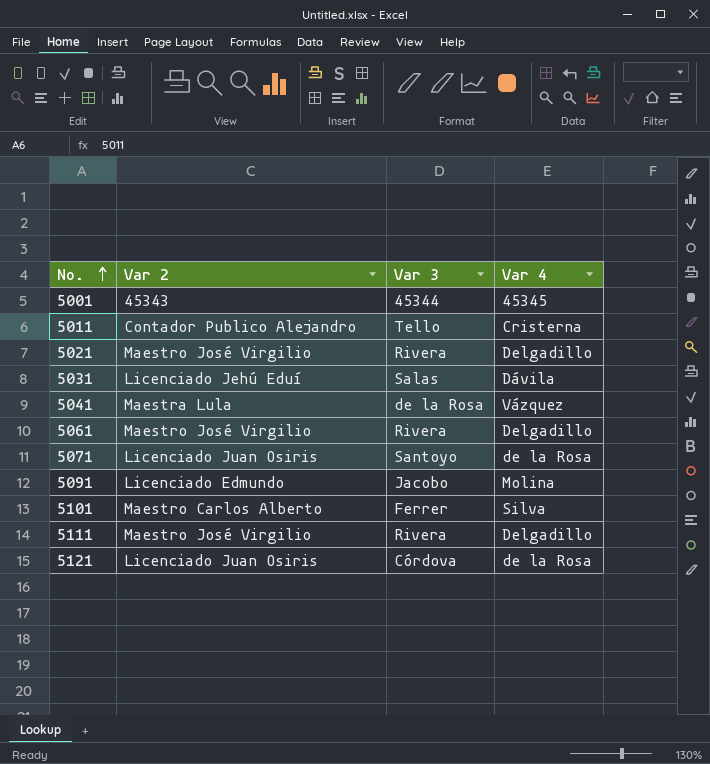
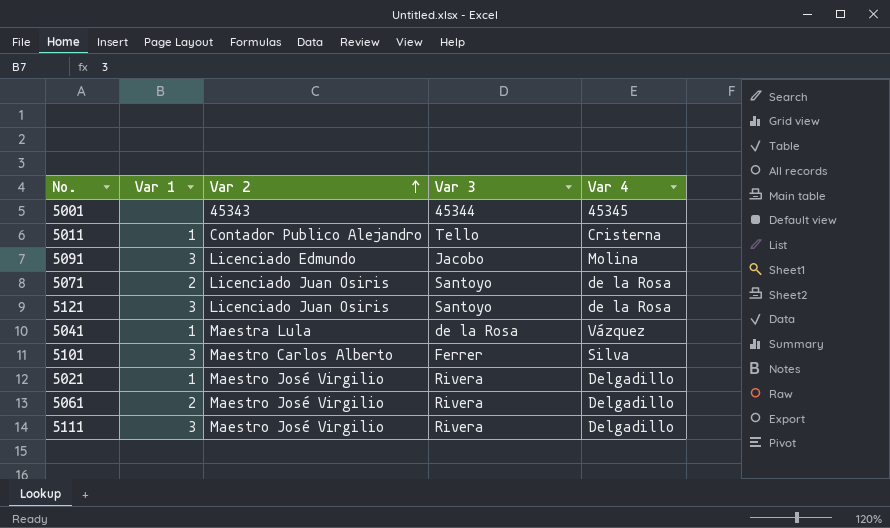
row order: No. ascending -> Var 2 ascending
column Var 1 | position: none -> 2
row 5031: Licenciado Jehú Eduí | Salas | Dávila -> none
5121 | Var 3: Córdova -> Santoyo

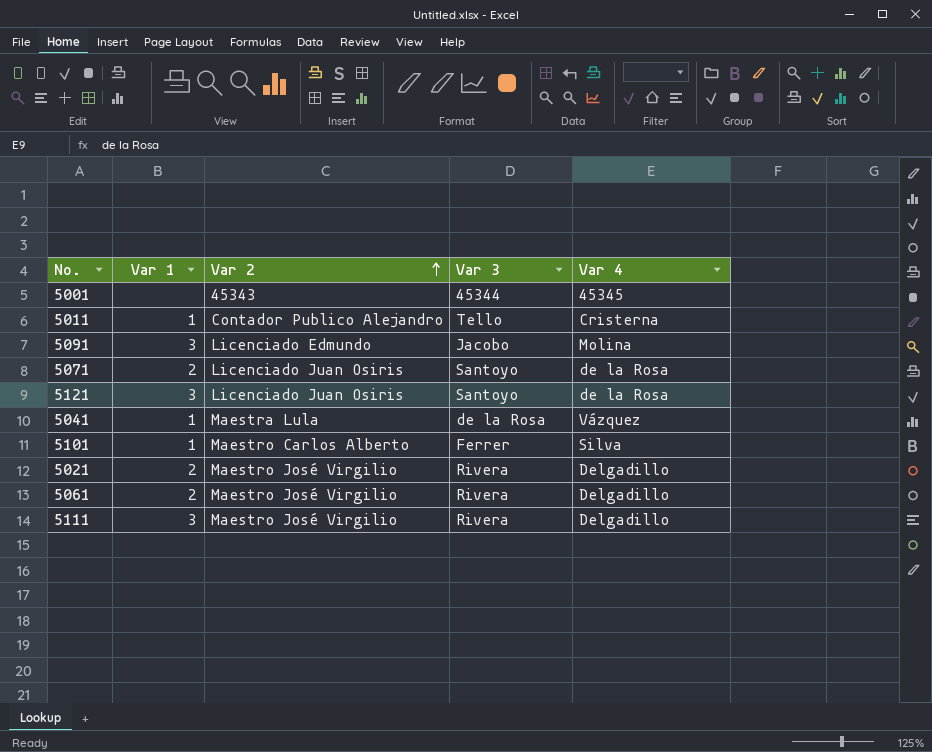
5101 | Var 1: 3 -> 1
5021 | Var 1: 1 -> 2

